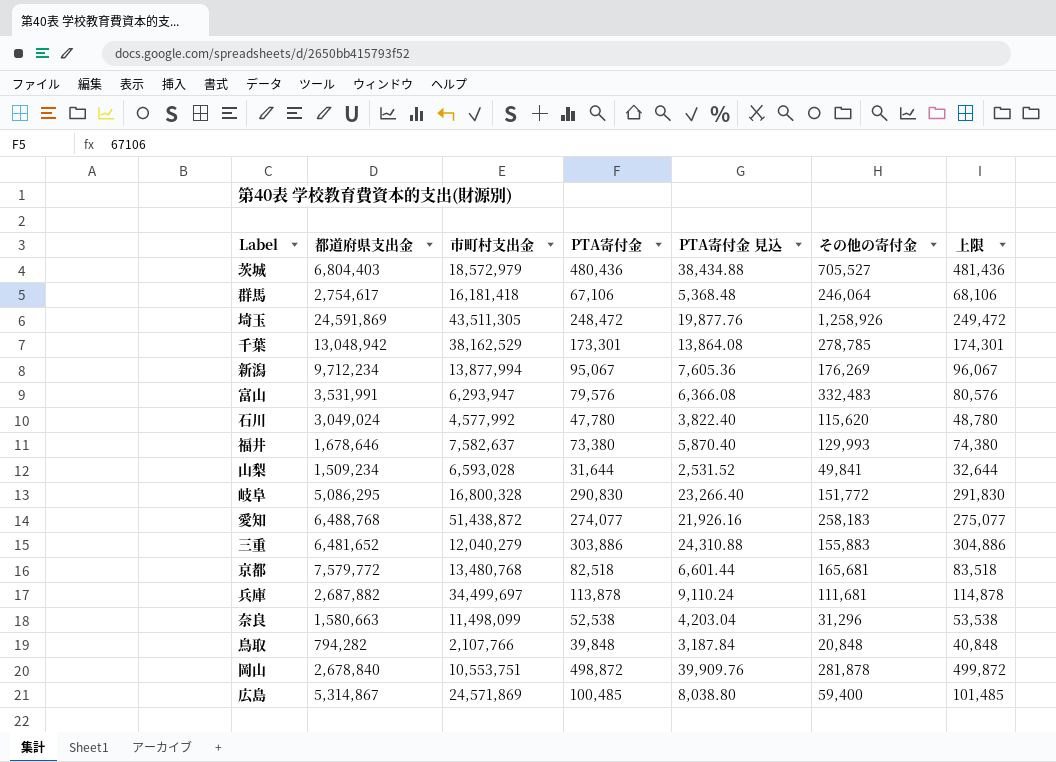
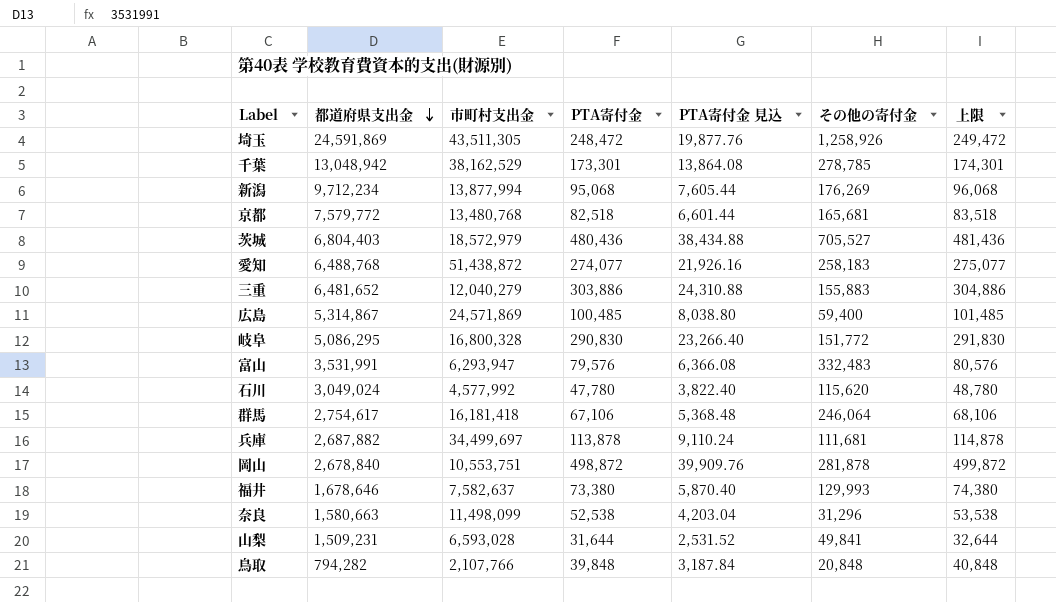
row order: none -> 都道府県支出金 descending
新潟 | PTA寄付金: 95,067 -> 95,068
新潟 | PTA寄付金 見込: 7,605.36 -> 7,605.44
新潟 | 上限: 96,067 -> 96,068
山梨 | 都道府県支出金: 1,509,234 -> 1,509,231

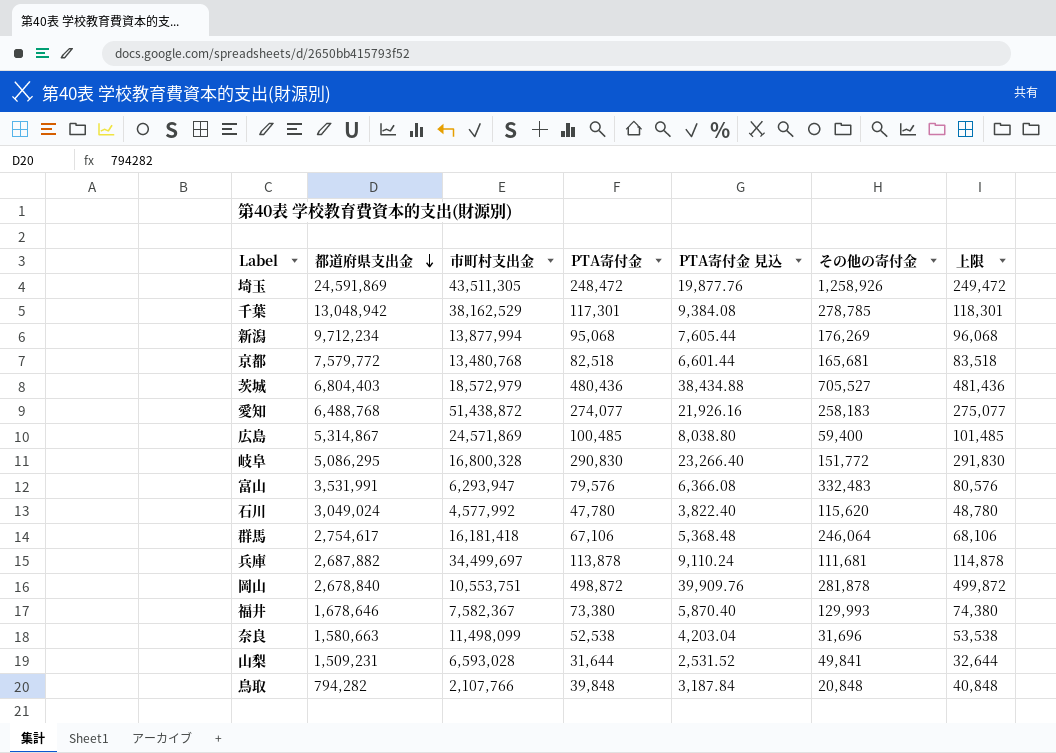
row 三重: 6,481,652 | 12,040,279 | 303,886 | 24,310.88 | 155,883 | 304,886 -> none
千葉 | PTA寄付金: 173,301 -> 117,301
千葉 | PTA寄付金 見込: 13,864.08 -> 9,384.08
千葉 | 上限: 174,301 -> 118,301
福井 | 市町村支出金: 7,582,637 -> 7,582,367
奈良 | その他の寄付金: 31,296 -> 31,696

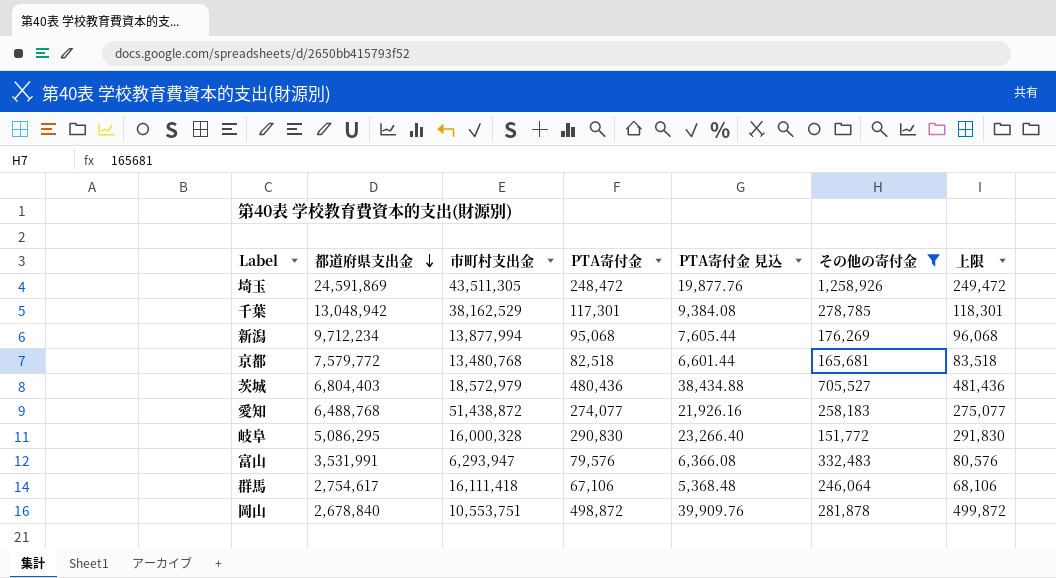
filter: none -> その他の寄付金 >= 151,772
岐阜 | 市町村支出金: 16,800,328 -> 16,000,328
群馬 | 市町村支出金: 16,181,418 -> 16,111,418

